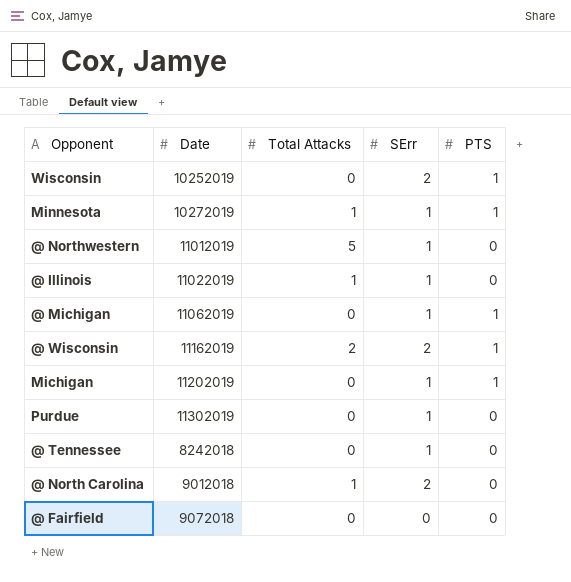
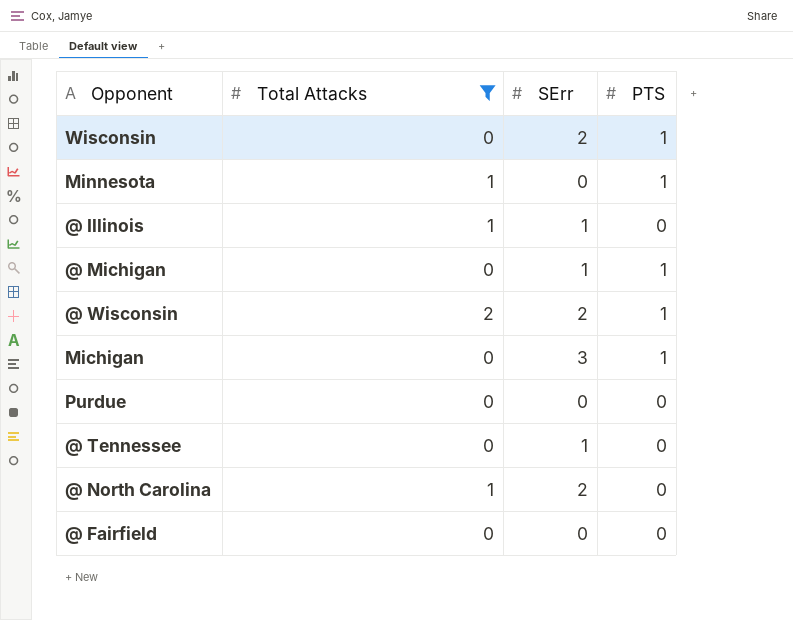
filter: none -> Total Attacks != 5
column Date | position: 2 -> none
Minnesota | SErr: 1 -> 0
Michigan | SErr: 1 -> 3
Purdue | SErr: 1 -> 0

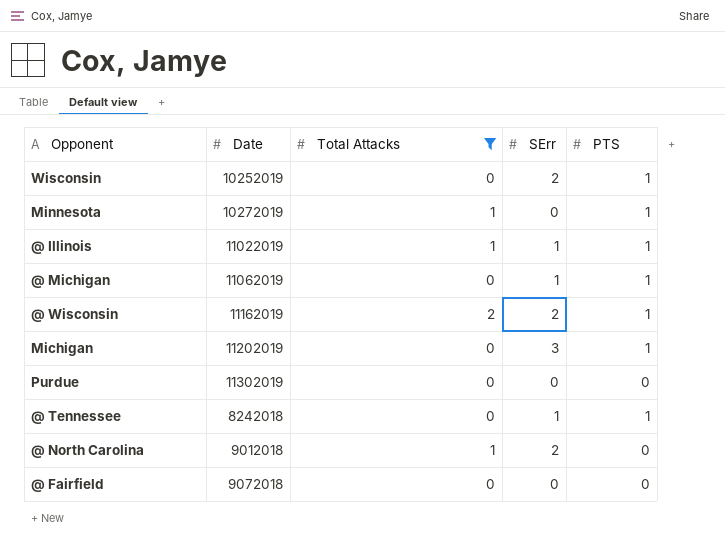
column Date | position: none -> 2
@ Illinois | PTS: 0 -> 1
@ Tennessee | PTS: 0 -> 1

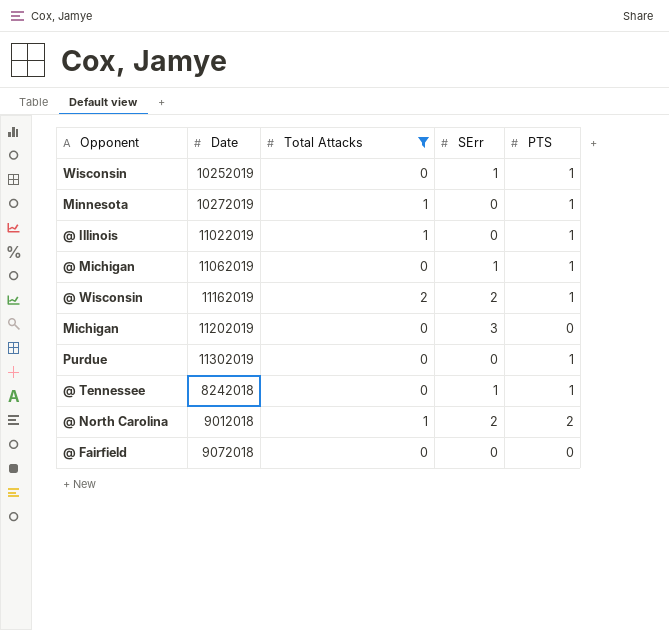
Wisconsin | SErr: 2 -> 1
@ Illinois | SErr: 1 -> 0
Michigan | PTS: 1 -> 0
Purdue | PTS: 0 -> 1
@ North Carolina | PTS: 0 -> 2

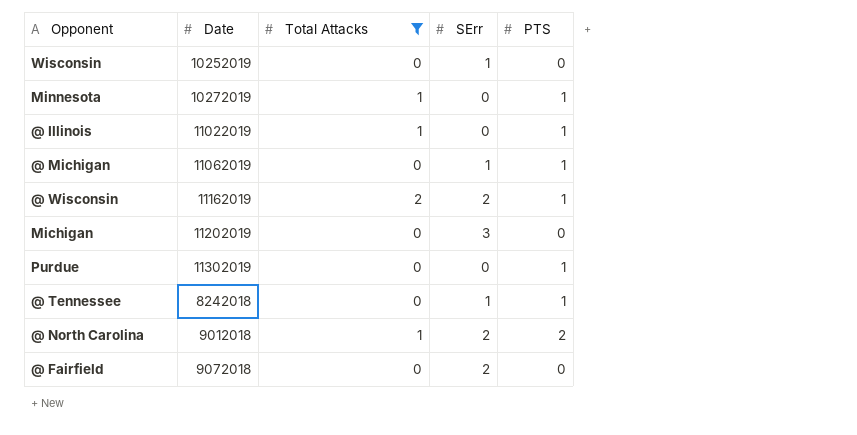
Wisconsin | PTS: 1 -> 0
@ Fairfield | SErr: 0 -> 2

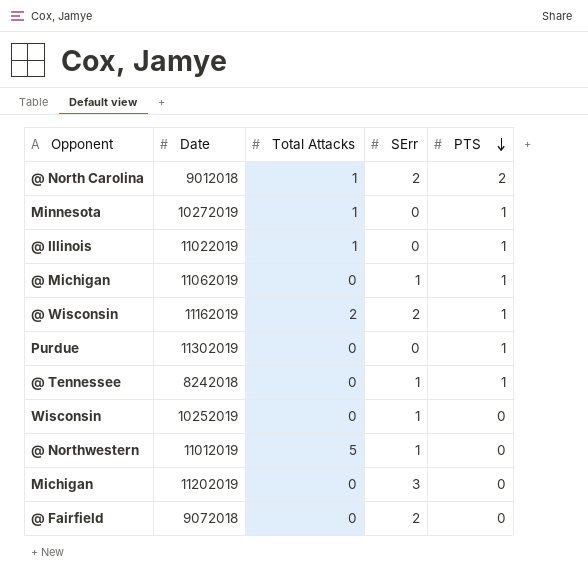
filter: Total Attacks != 5 -> none
row order: none -> PTS descending

